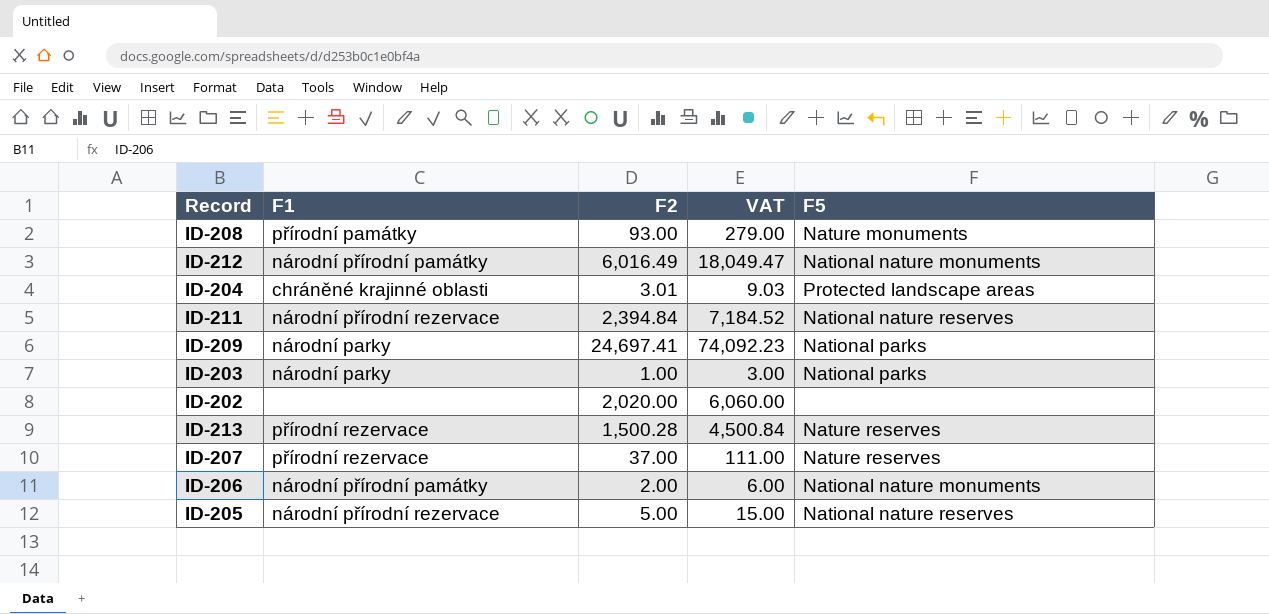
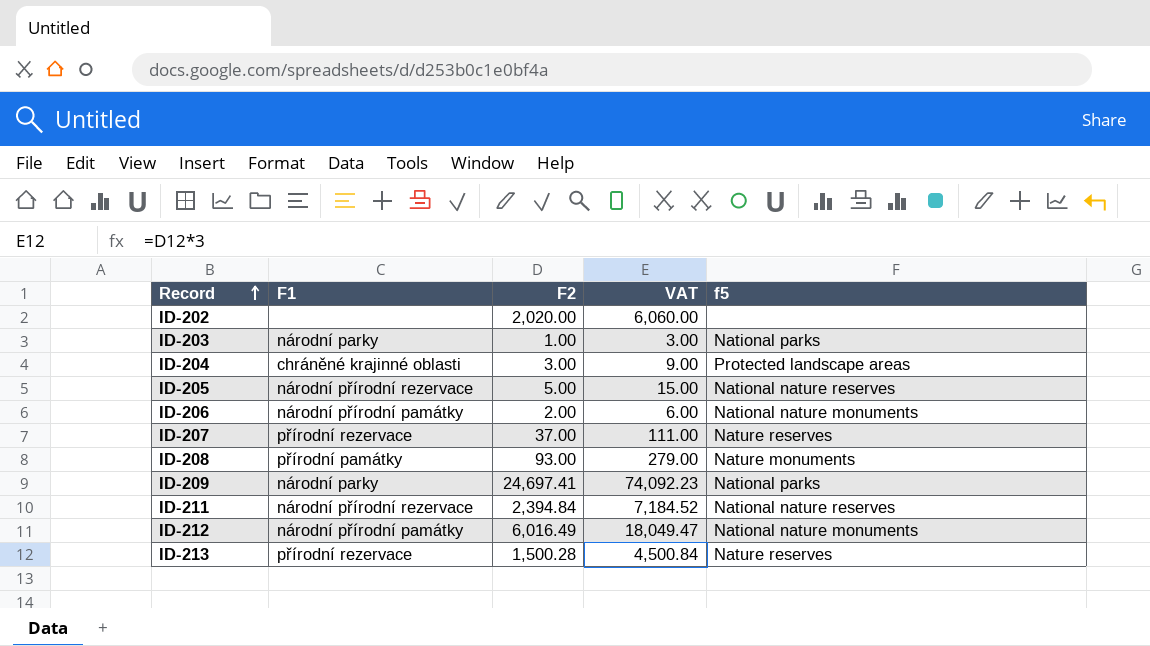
row order: none -> Record ascending
column name: F5 -> f5
ID-204 | F2: 3.01 -> 3.00
ID-204 | VAT: 9.03 -> 9.00

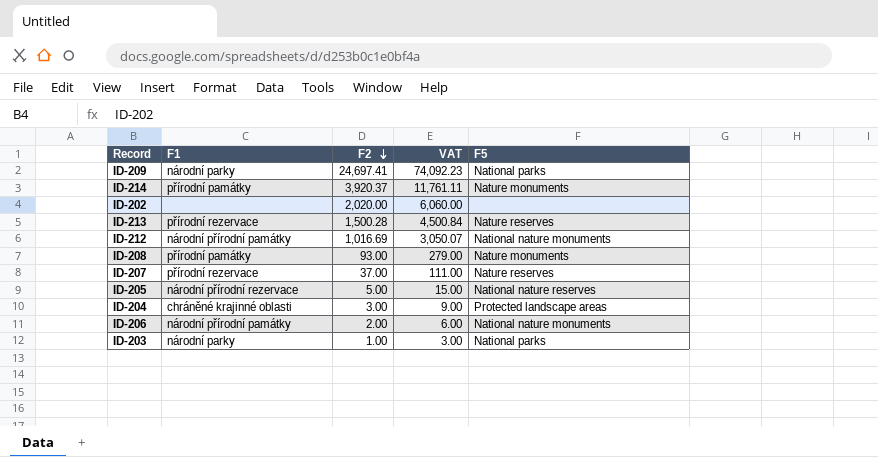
row order: Record ascending -> F2 descending
column name: f5 -> F5
row ID-211: národní přírodní rezervace | 2,394.84 | 7,184.52 | National nature reserves -> none
row ID-214: none -> přírodní památky | 3,920.37 | 11,761.11 | Nature monuments
ID-212 | F2: 6,016.49 -> 1,016.69
ID-212 | VAT: 18,049.47 -> 3,050.07

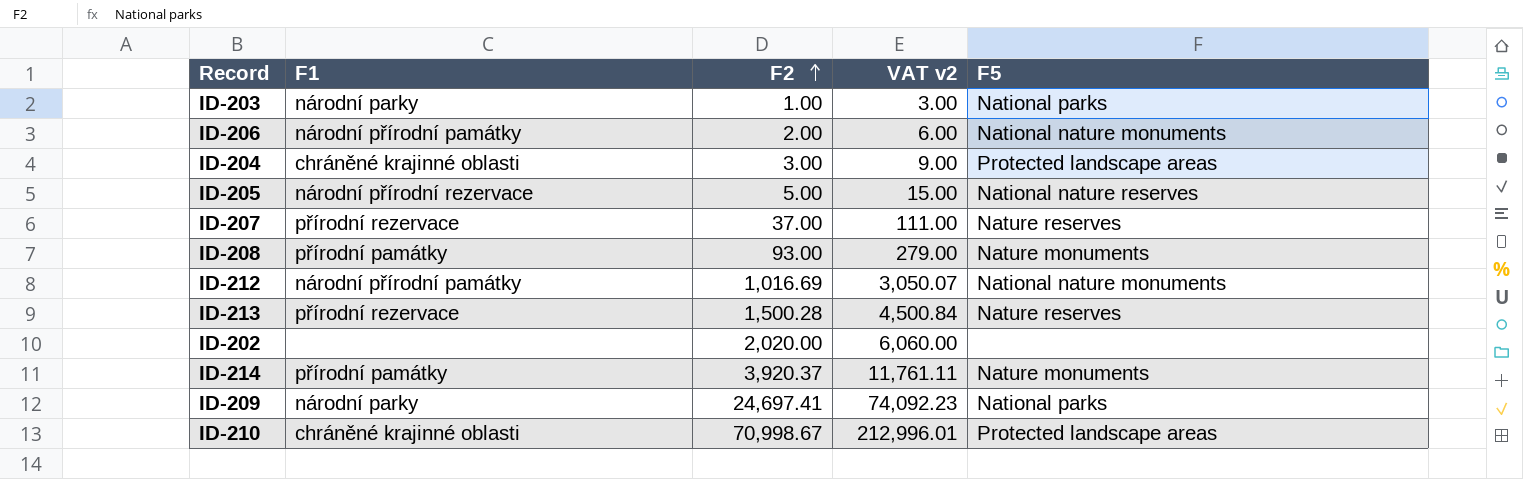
row order: F2 descending -> F2 ascending
column name: VAT -> VAT v2
row ID-210: none -> chráněné krajinné oblasti | 70,998.67 | 212,996.01 | Protected landscape areas

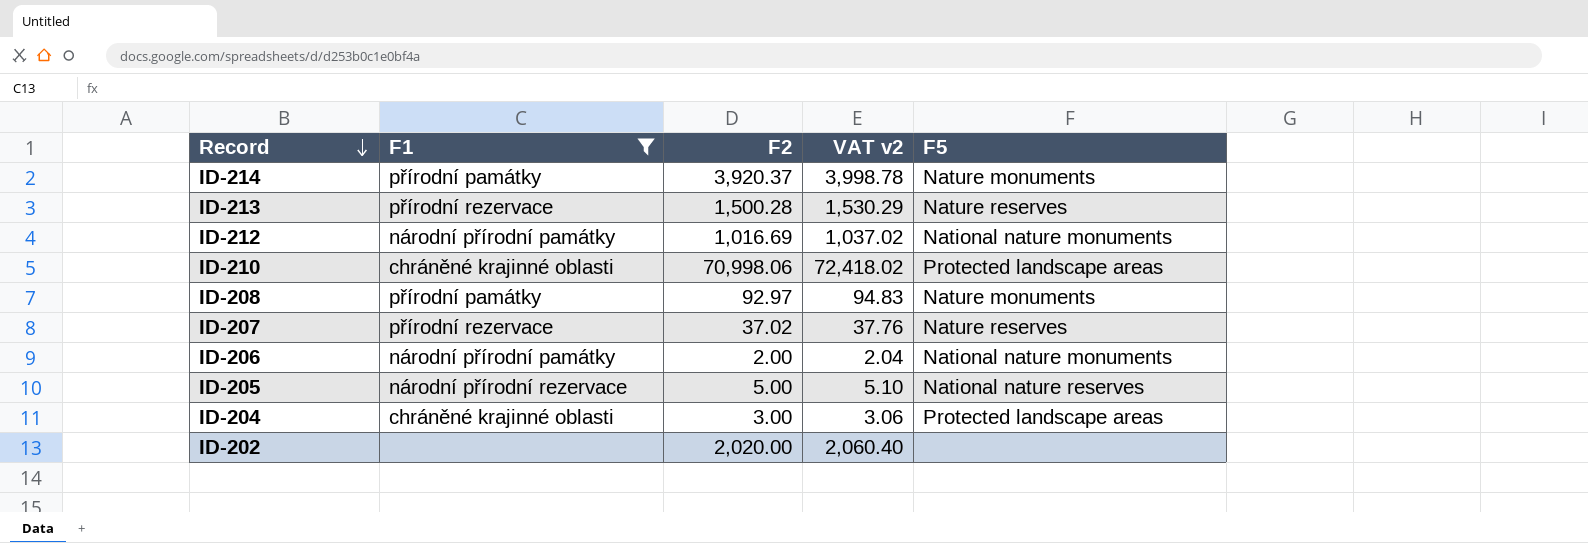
filter: none -> F1 != národní parky
row order: F2 ascending -> Record descending
column VAT v2 | formula: [F2] * 3 -> [F2] * 1.02
ID-210 | F2: 70,998.67 -> 70,998.06
ID-208 | F2: 93.00 -> 92.97
ID-207 | F2: 37.00 -> 37.02

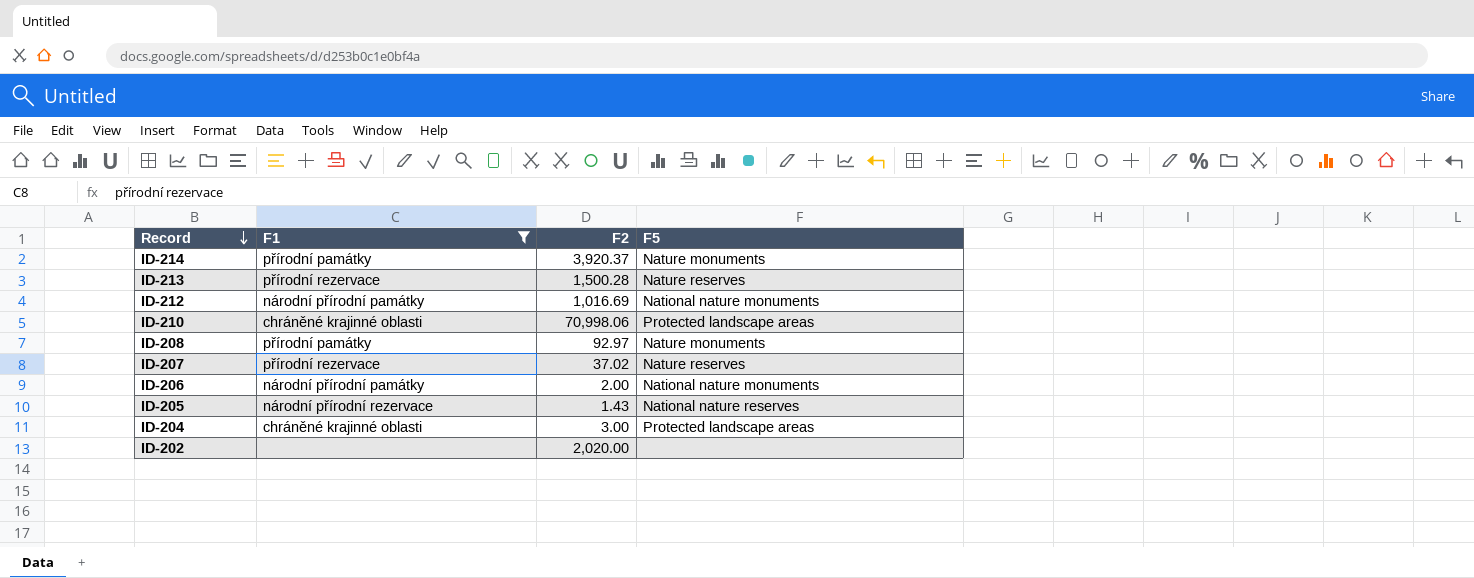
column VAT v2 | formula: [F2] * 1.02 -> none
ID-205 | F2: 5.00 -> 1.43

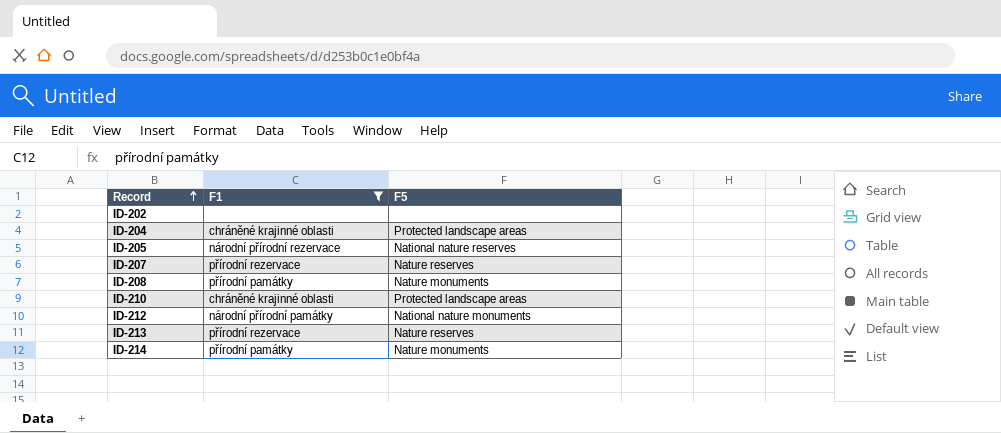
row order: Record descending -> Record ascending
column F2 | position: 3 -> none
row ID-206: národní přírodní památky | 2.00 | National nature monuments -> none

